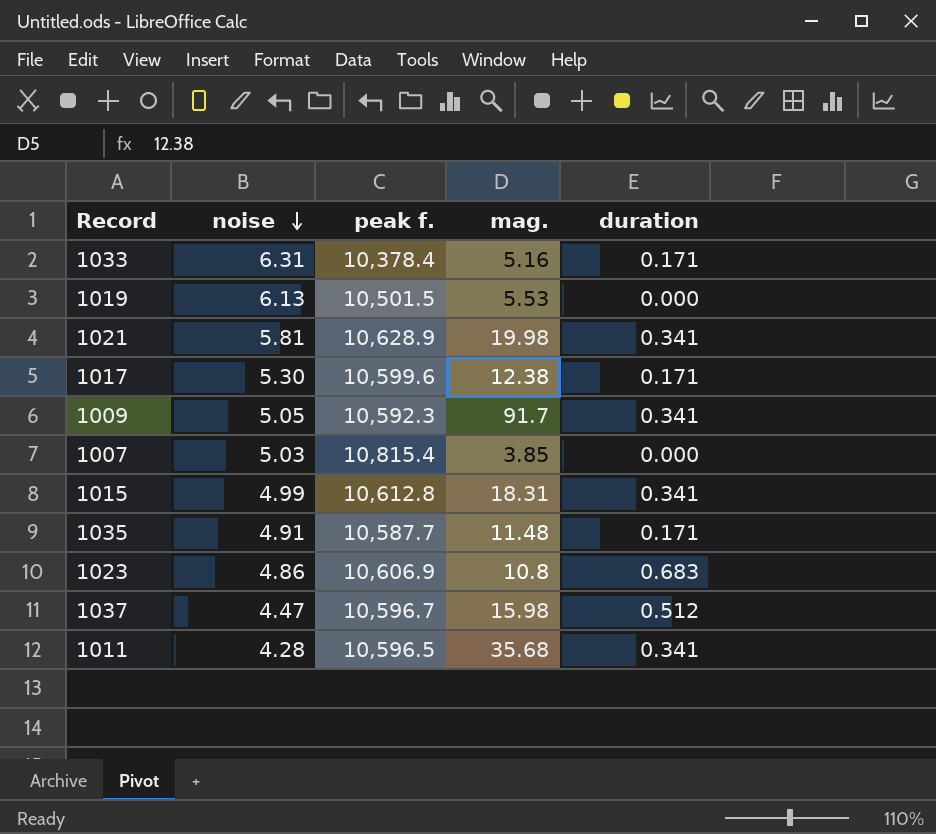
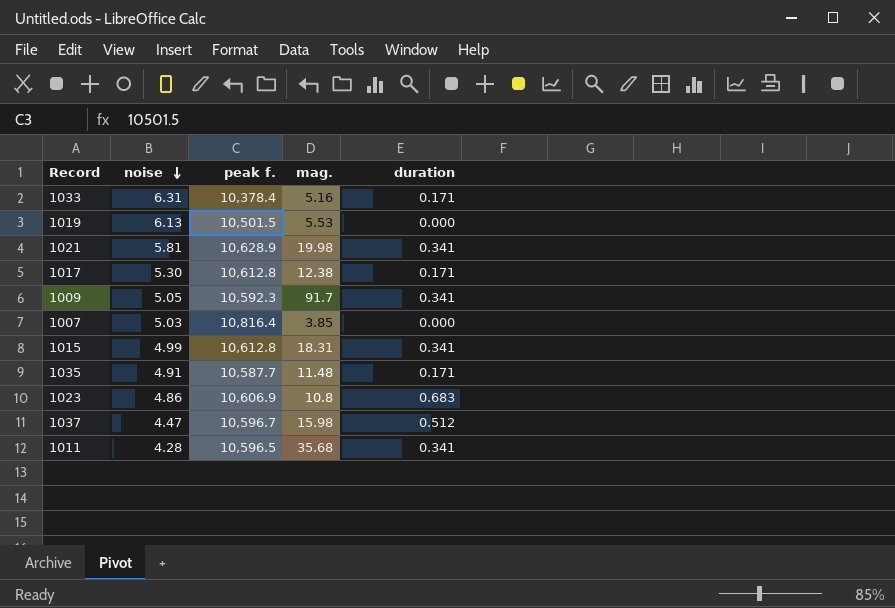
1017 | peak f.: 10,599.6 -> 10,612.8
1007 | peak f.: 10,815.4 -> 10,816.4

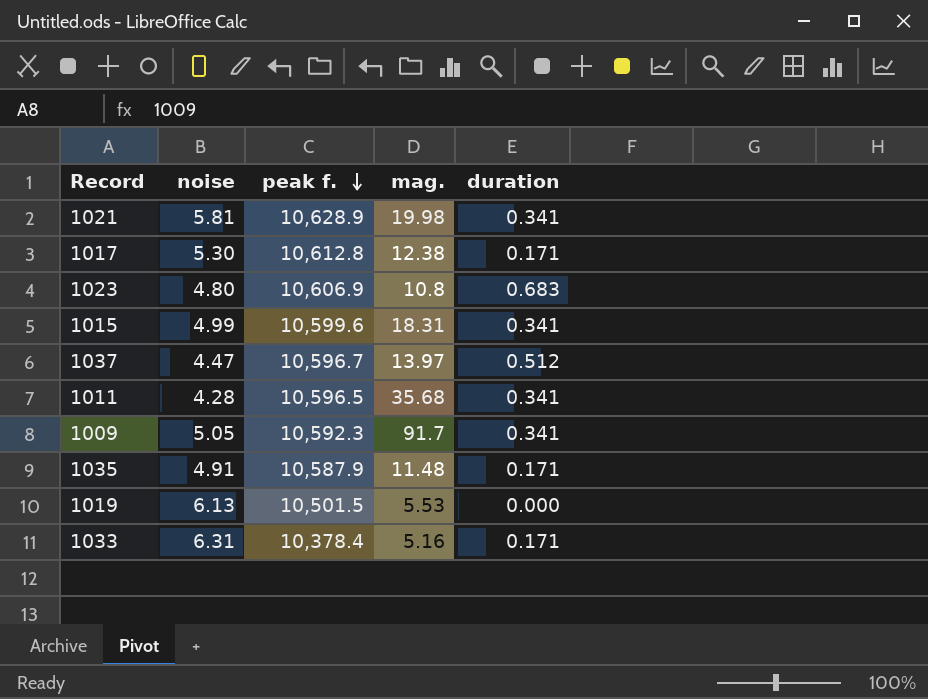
row order: noise descending -> peak f. descending
row 1007: 5.03 | 10,816.4 | 3.85 | 0.000 -> none
1023 | noise: 4.86 -> 4.80
1015 | peak f.: 10,612.8 -> 10,599.6
1037 | mag.: 15.98 -> 13.97
1035 | peak f.: 10,587.7 -> 10,587.9

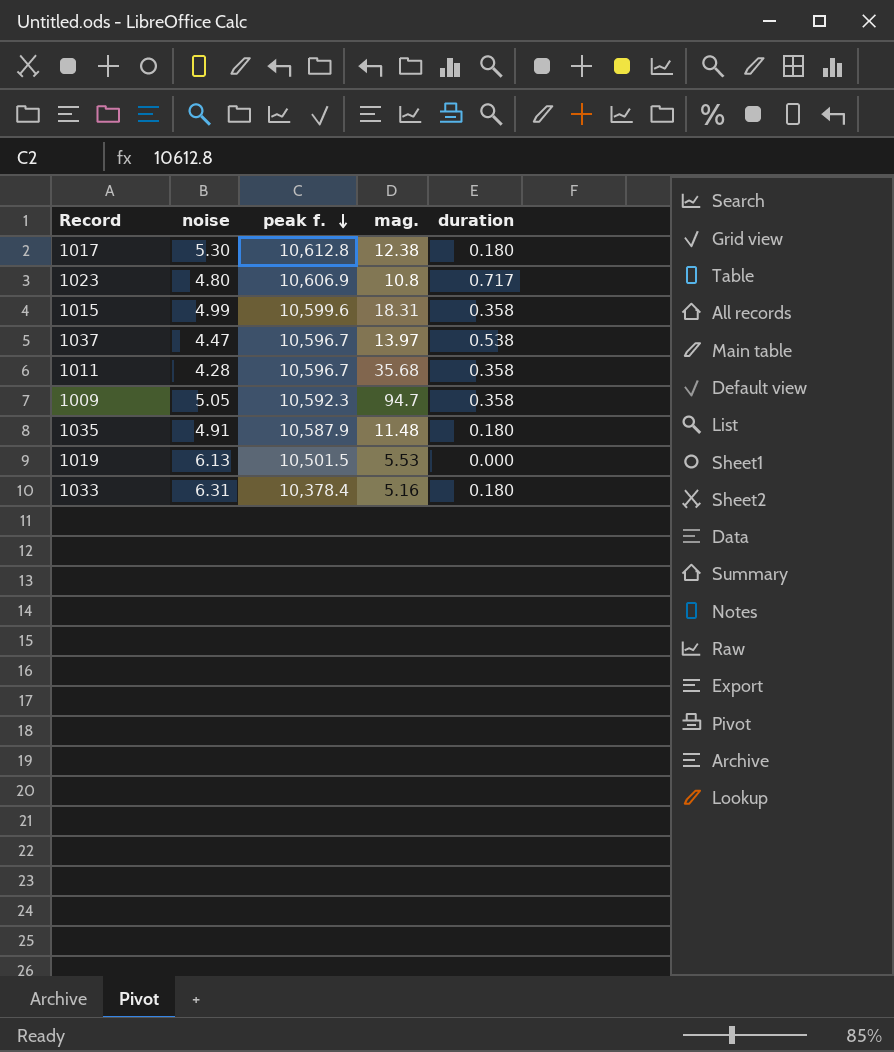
row 1021: 5.81 | 10,628.9 | 19.98 | 0.341 -> none
1017 | duration: 0.171 -> 0.180
1023 | duration: 0.683 -> 0.717
1015 | duration: 0.341 -> 0.358
1037 | duration: 0.512 -> 0.538
1011 | peak f.: 10,596.5 -> 10,596.7
1011 | duration: 0.341 -> 0.358
1009 | mag.: 91.7 -> 94.7
1009 | duration: 0.341 -> 0.358
1035 | duration: 0.171 -> 0.180
1033 | duration: 0.171 -> 0.180

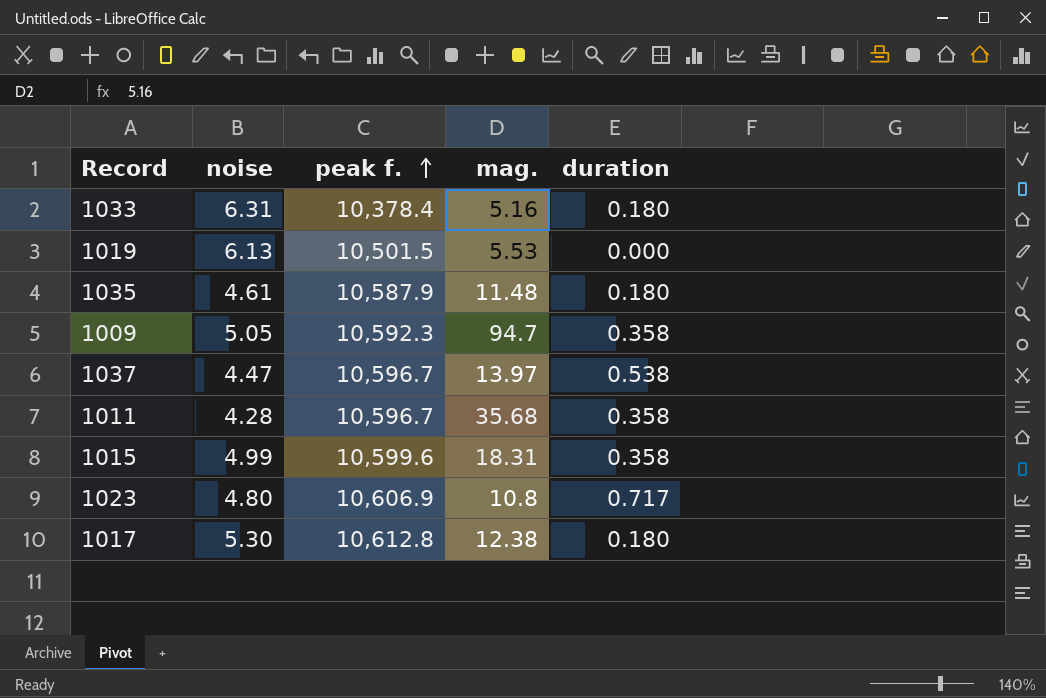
row order: peak f. descending -> peak f. ascending
1035 | noise: 4.91 -> 4.61

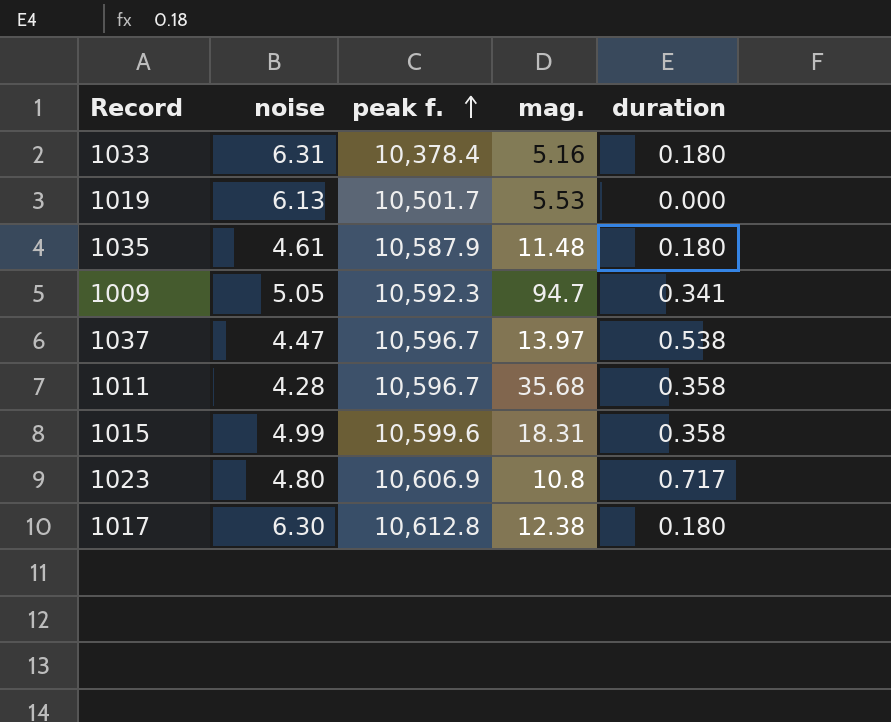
1019 | peak f.: 10,501.5 -> 10,501.7
1009 | duration: 0.358 -> 0.341
1017 | noise: 5.30 -> 6.30

